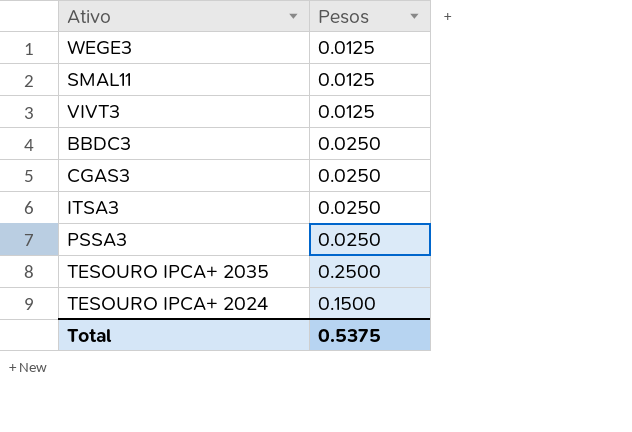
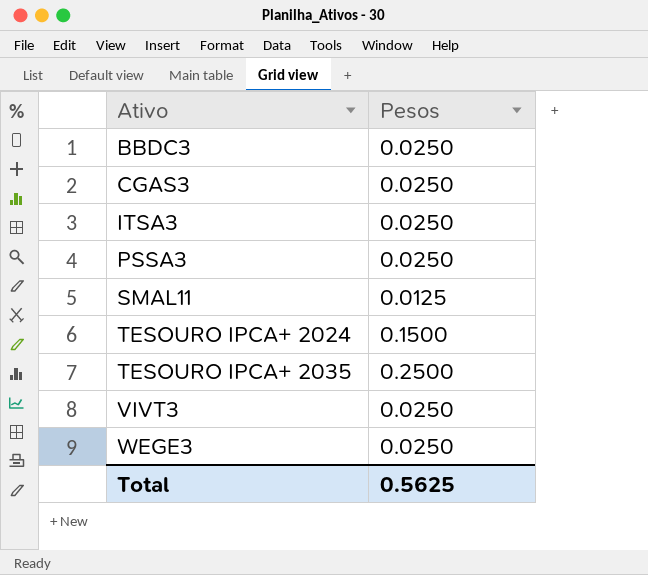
row order: none -> Ativo ascending
VIVT3 | Pesos: 0.0125 -> 0.0250
WEGE3 | Pesos: 0.0125 -> 0.0250
Total | Pesos: 0.5375 -> 0.5625

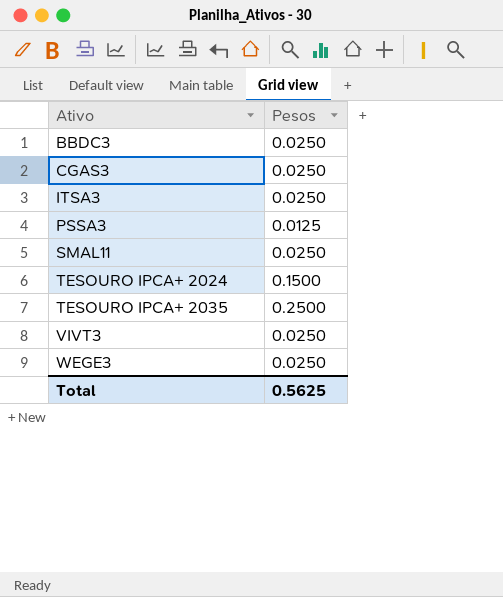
PSSA3 | Pesos: 0.0250 -> 0.0125
SMAL11 | Pesos: 0.0125 -> 0.0250

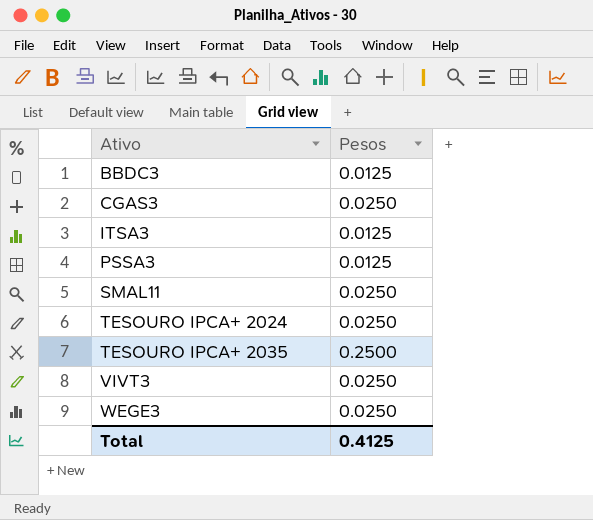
BBDC3 | Pesos: 0.0250 -> 0.0125
ITSA3 | Pesos: 0.0250 -> 0.0125
TESOURO IPCA+ 2024 | Pesos: 0.1500 -> 0.0250
Total | Pesos: 0.5625 -> 0.4125

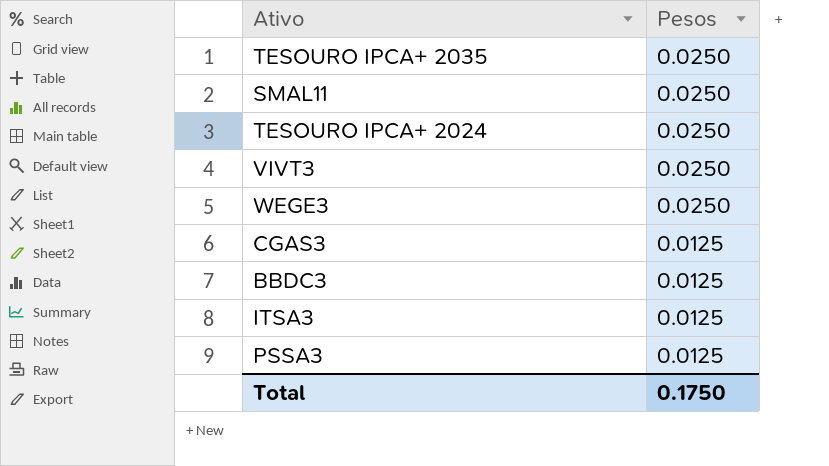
row order: Ativo ascending -> Pesos descending
TESOURO IPCA+ 2035 | Pesos: 0.2500 -> 0.0250
CGAS3 | Pesos: 0.0250 -> 0.0125
Total | Pesos: 0.4125 -> 0.1750

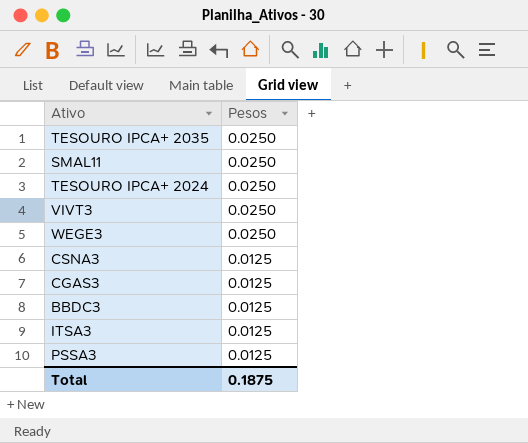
row CSNA3: none -> 0.0125
Total | Pesos: 0.1750 -> 0.1875

